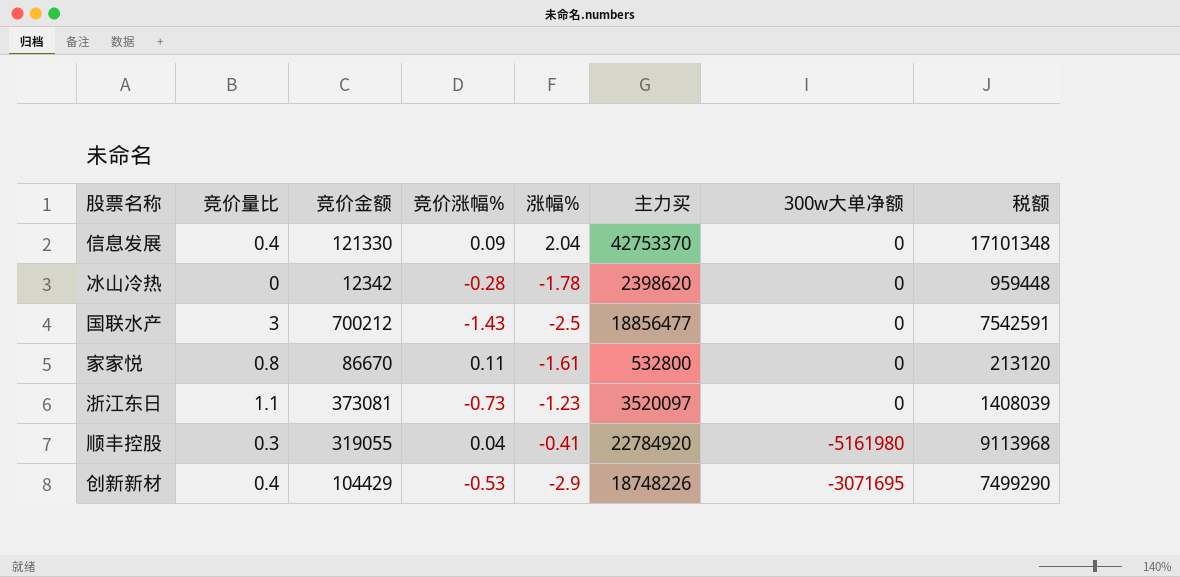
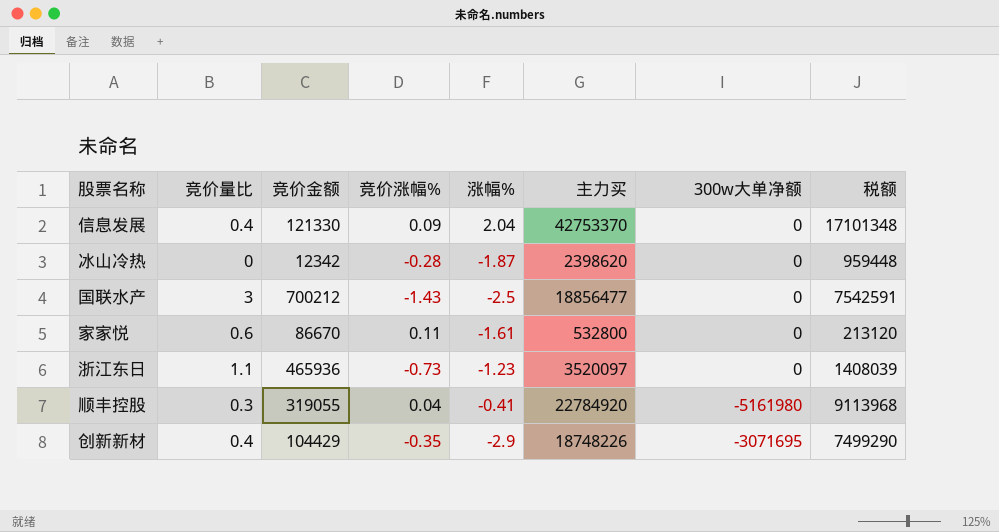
冰山冷热 | 涨幅%: -1.78 -> -1.87
家家悦 | 竞价量比: 0.8 -> 0.6
浙江东日 | 竞价金额: 373081 -> 465936
创新新材 | 竞价涨幅%: -0.53 -> -0.35

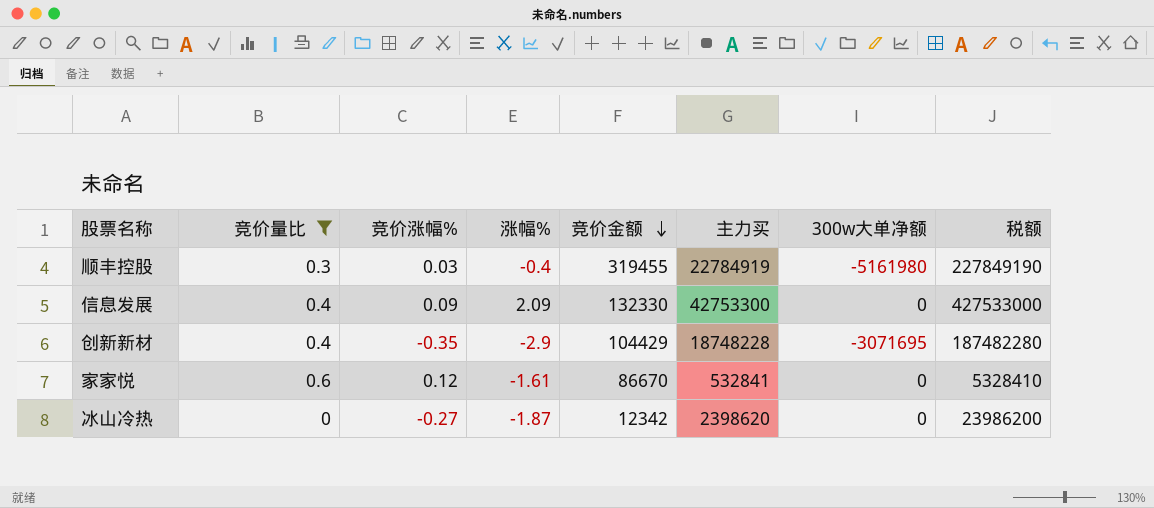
filter: none -> 竞价量比 <= 0.6
row order: none -> 竞价金额 descending
column 竞价金额 | position: 3 -> 5
column 税额 | formula: [主力买] * 0.4 -> [主力买] * 10
顺丰控股 | 竞价涨幅%: 0.04 -> 0.03
顺丰控股 | 涨幅%: -0.41 -> -0.4
顺丰控股 | 竞价金额: 319055 -> 319455
顺丰控股 | 主力买: 22784920 -> 22784919
信息发展 | 涨幅%: 2.04 -> 2.09
信息发展 | 竞价金额: 121330 -> 132330
信息发展 | 主力买: 42753370 -> 42753300
创新新材 | 主力买: 18748226 -> 18748228
家家悦 | 竞价涨幅%: 0.11 -> 0.12
家家悦 | 主力买: 532800 -> 532841
冰山冷热 | 竞价涨幅%: -0.28 -> -0.27

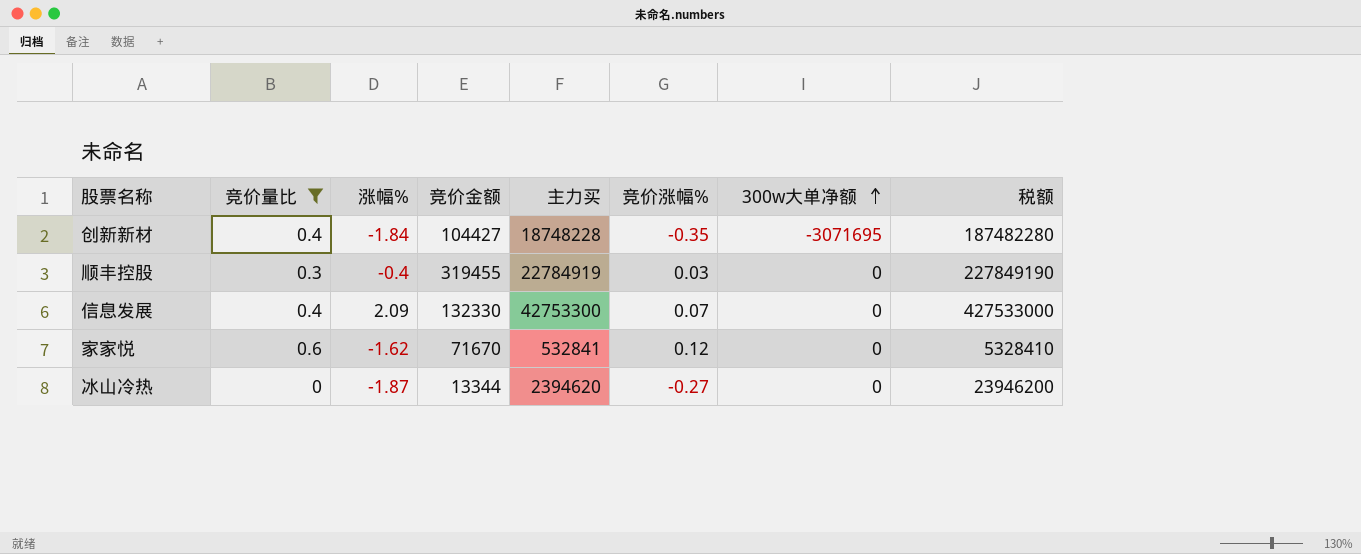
row order: 竞价金额 descending -> 300w大单净额 ascending
column 竞价涨幅% | position: 3 -> 6
创新新材 | 涨幅%: -2.9 -> -1.84
创新新材 | 竞价金额: 104429 -> 104427
顺丰控股 | 300w大单净额: -5161980 -> 0
信息发展 | 竞价涨幅%: 0.09 -> 0.07
家家悦 | 涨幅%: -1.61 -> -1.62
家家悦 | 竞价金额: 86670 -> 71670
冰山冷热 | 竞价金额: 12342 -> 13344
冰山冷热 | 主力买: 2398620 -> 2394620
冰山冷热 | 税额: 23986200 -> 23946200

